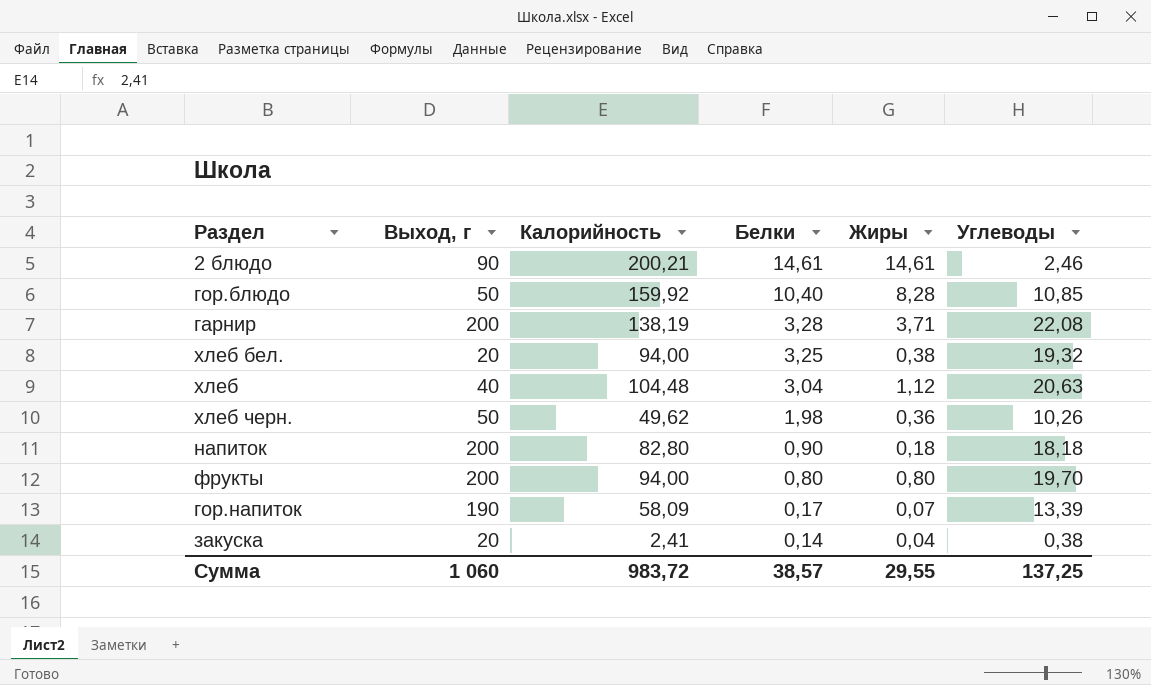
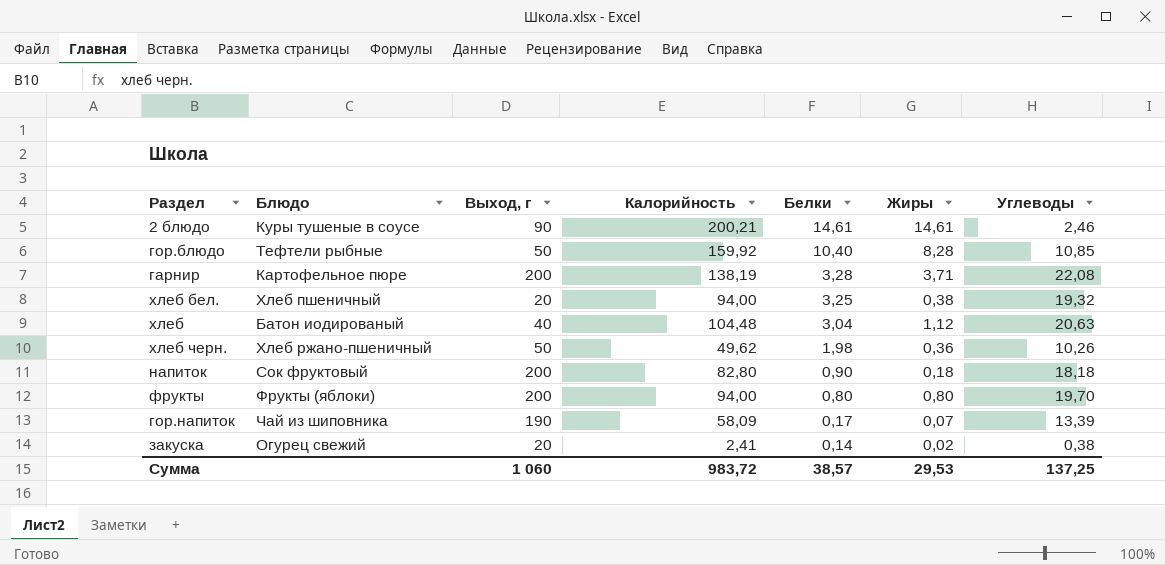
column Блюдо | position: none -> 2
закуска | Жиры: 0,04 -> 0,02
Сумма | Жиры: 29,55 -> 29,53

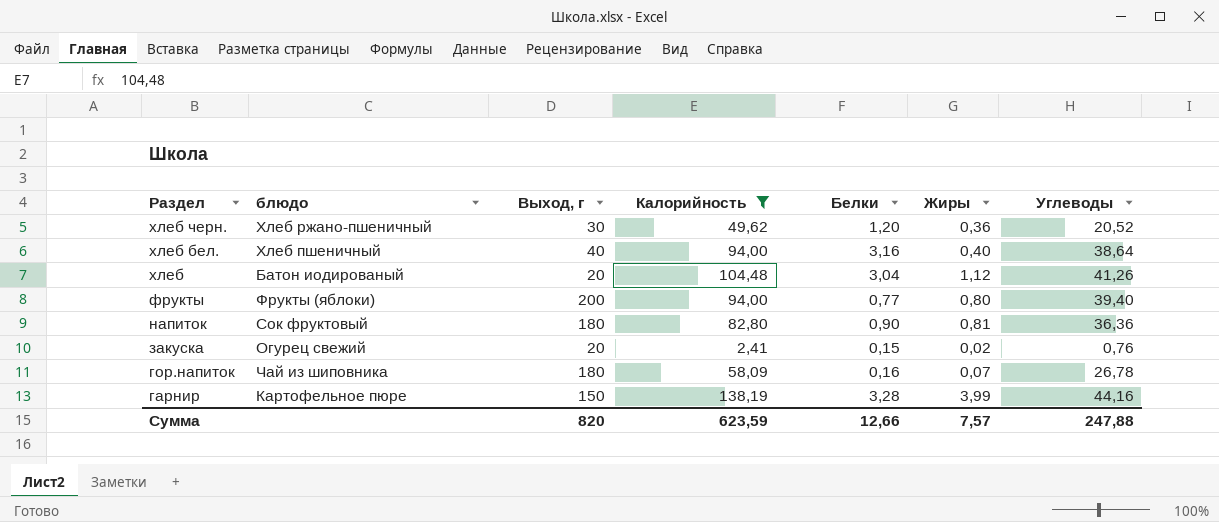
filter: none -> Калорийность <= 138,19
row order: Белки descending -> Раздел descending
column name: Блюдо -> блюдо
хлеб черн. | Выход, г: 50 -> 30
хлеб черн. | Белки: 1,98 -> 1,20
хлеб черн. | Углеводы: 10,26 -> 20,52
хлеб бел. | Выход, г: 20 -> 40
хлеб бел. | Белки: 3,25 -> 3,16
хлеб бел. | Жиры: 0,38 -> 0,40
хлеб бел. | Углеводы: 19,32 -> 38,64
хлеб | Выход, г: 40 -> 20
хлеб | Углеводы: 20,63 -> 41,26
фрукты | Белки: 0,80 -> 0,77
фрукты | Углеводы: 19,70 -> 39,40
напиток | Выход, г: 200 -> 180
напиток | Жиры: 0,18 -> 0,81
напиток | Углеводы: 18,18 -> 36,36
закуска | Белки: 0,14 -> 0,15
закуска | Углеводы: 0,38 -> 0,76
гор.напиток | Выход, г: 190 -> 180
гор.напиток | Белки: 0,17 -> 0,16
гор.напиток | Углеводы: 13,39 -> 26,78
гарнир | Выход, г: 200 -> 150
гарнир | Жиры: 3,71 -> 3,99
гарнир | Углеводы: 22,08 -> 44,16
Сумма | Выход, г: 1 060 -> 820
Сумма | Калорийность: 983,72 -> 623,59
Сумма | Белки: 38,57 -> 12,66
Сумма | Жиры: 29,53 -> 7,57
Сумма | Углеводы: 137,25 -> 247,88

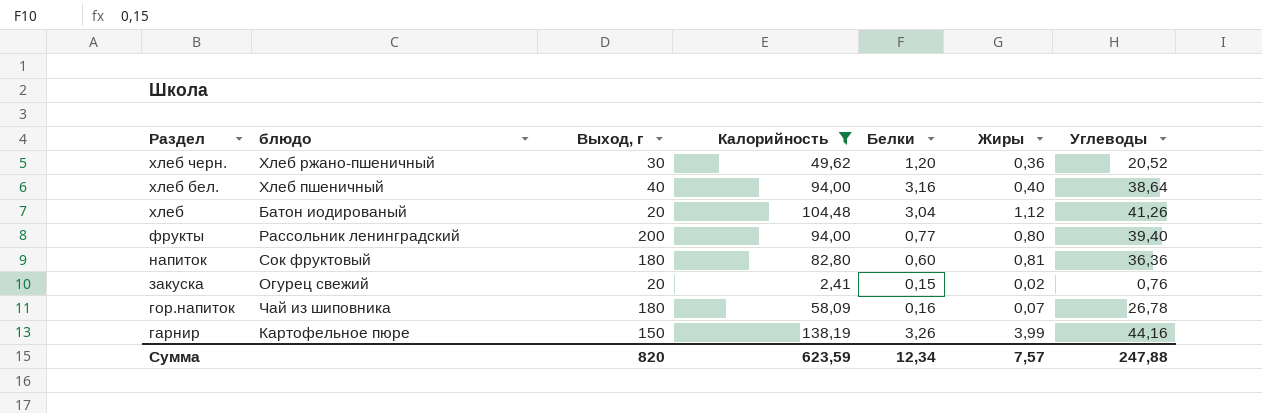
фрукты | блюдо: Фрукты (яблоки) -> Рассольник ленинградский
напиток | Белки: 0,90 -> 0,60
гарнир | Белки: 3,28 -> 3,26
Сумма | Белки: 12,66 -> 12,34

